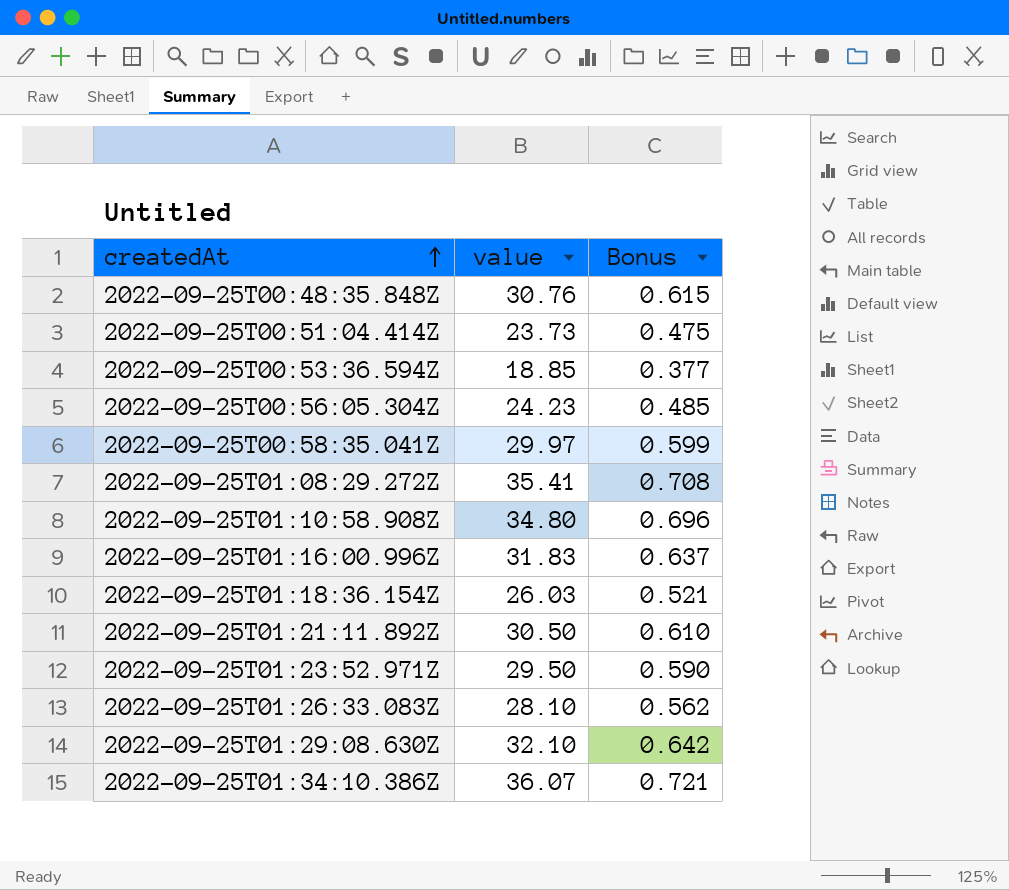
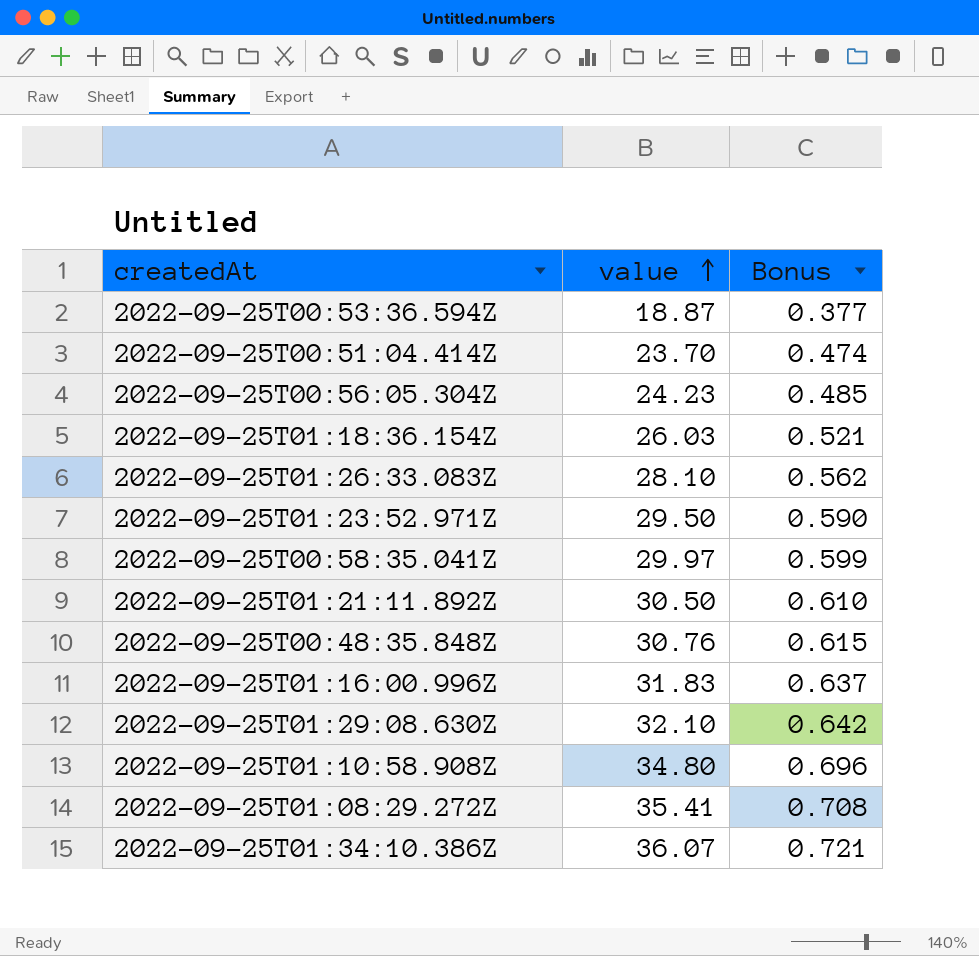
row order: createdAt ascending -> value ascending
2022-09-25T00:53:36.594Z | value: 18.85 -> 18.87
2022-09-25T00:51:04.414Z | value: 23.73 -> 23.70
2022-09-25T00:51:04.414Z | Bonus: 0.475 -> 0.474

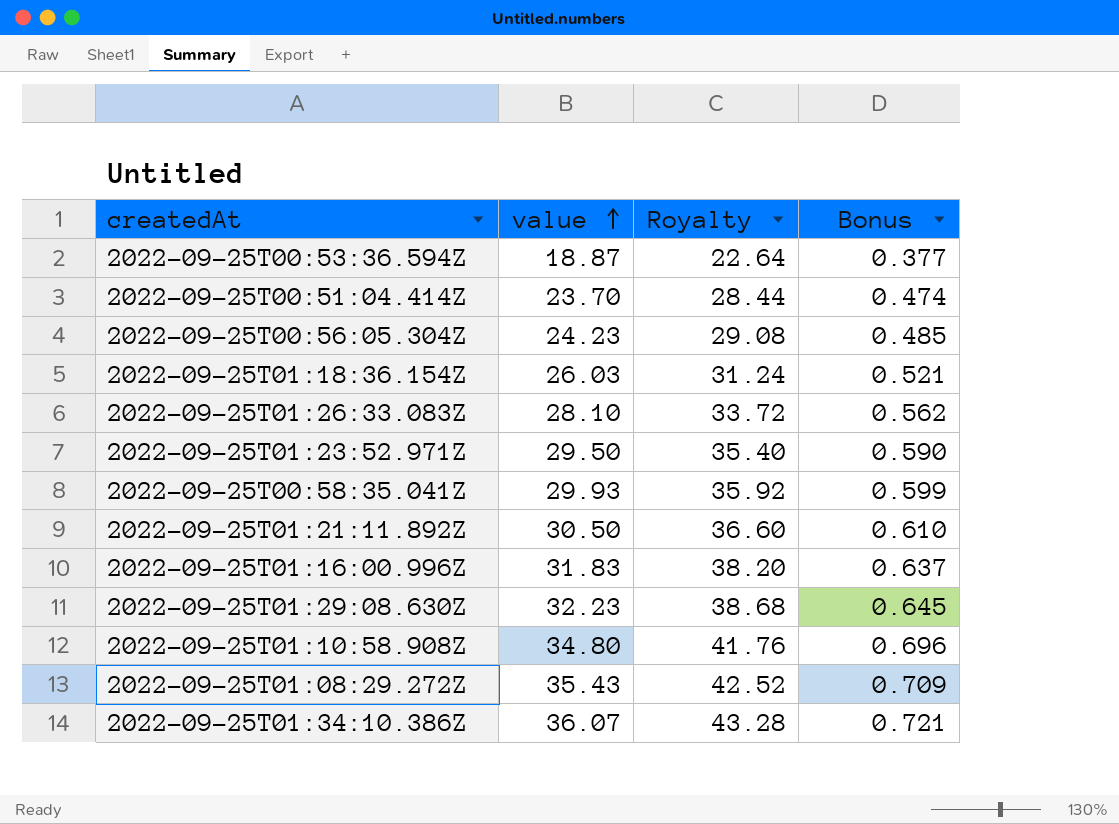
column Royalty | formula: none -> [value] * 1.2
row 2022-09-25T00:48:35.848Z: 30.76 | 0.615 -> none
2022-09-25T00:58:35.041Z | value: 29.97 -> 29.93
2022-09-25T01:29:08.630Z | value: 32.10 -> 32.23
2022-09-25T01:29:08.630Z | Bonus: 0.642 -> 0.645
2022-09-25T01:08:29.272Z | value: 35.41 -> 35.43
2022-09-25T01:08:29.272Z | Bonus: 0.708 -> 0.709

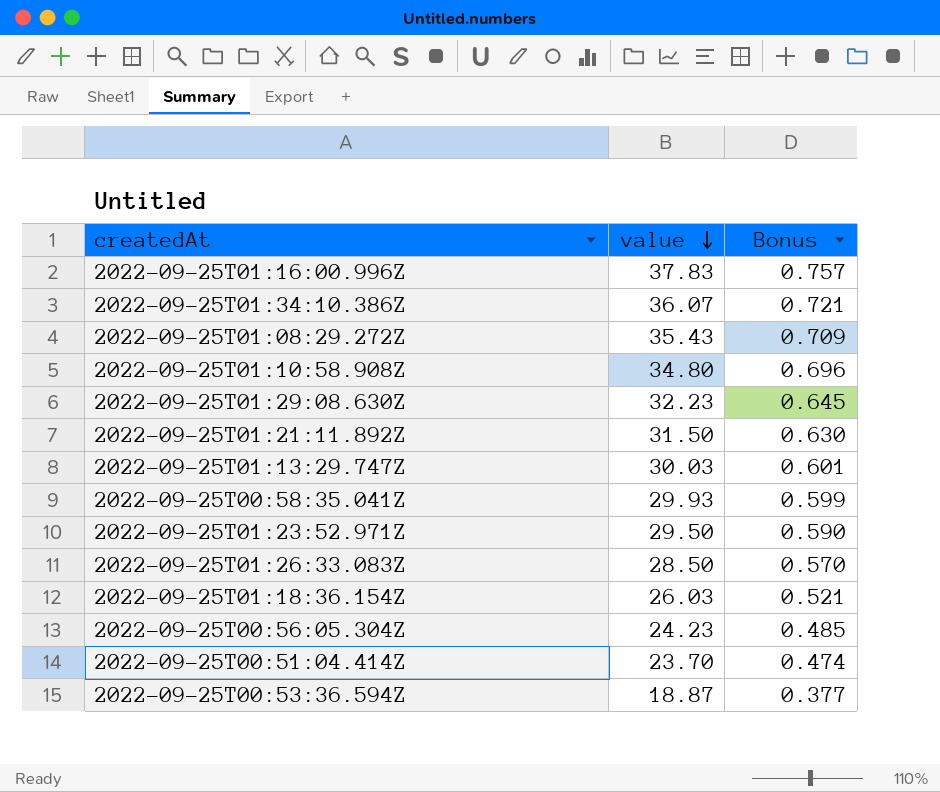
row order: value ascending -> value descending
column Royalty | formula: [value] * 1.2 -> none
2022-09-25T01:16:00.996Z | value: 31.83 -> 37.83
2022-09-25T01:16:00.996Z | Bonus: 0.637 -> 0.757
2022-09-25T01:21:11.892Z | value: 30.50 -> 31.50
2022-09-25T01:21:11.892Z | Bonus: 0.610 -> 0.630
row 2022-09-25T01:13:29.747Z: none -> 30.03 | 0.601
2022-09-25T01:26:33.083Z | value: 28.10 -> 28.50
2022-09-25T01:26:33.083Z | Bonus: 0.562 -> 0.570

